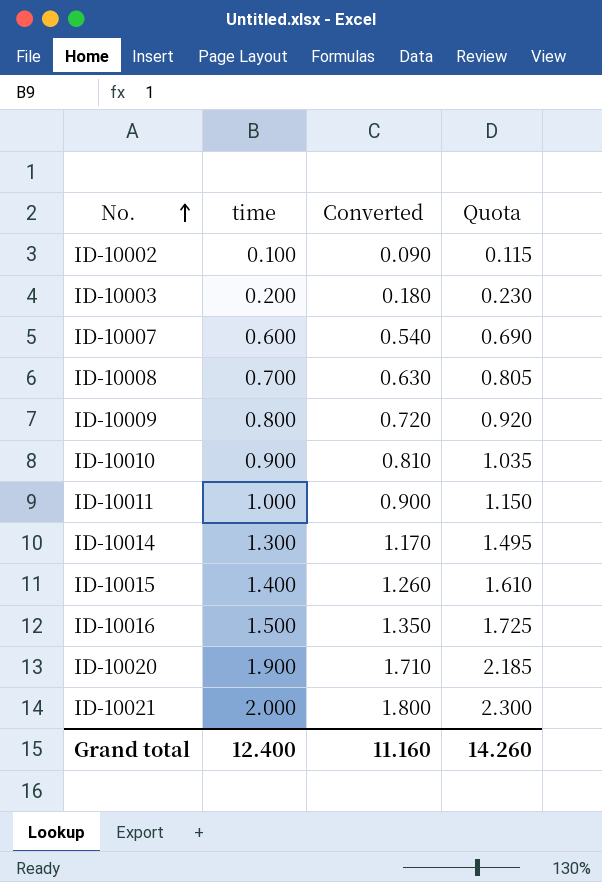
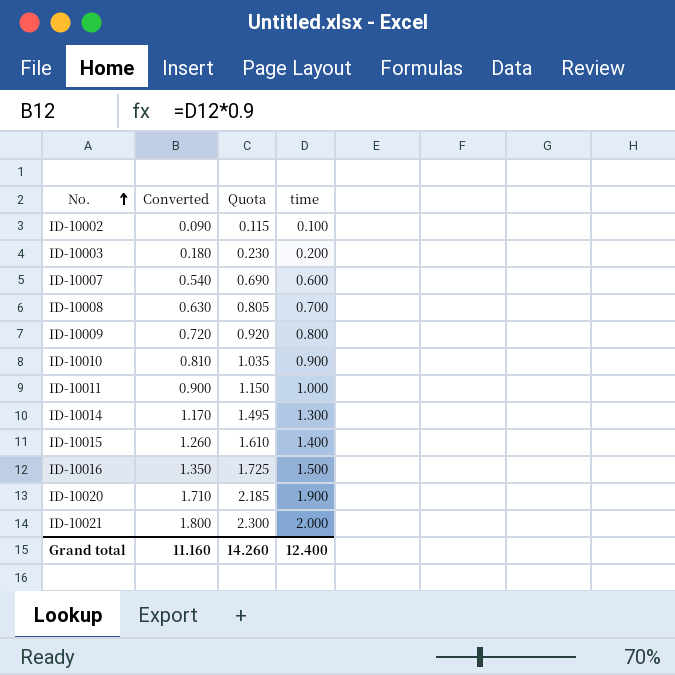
column time | position: 2 -> 4

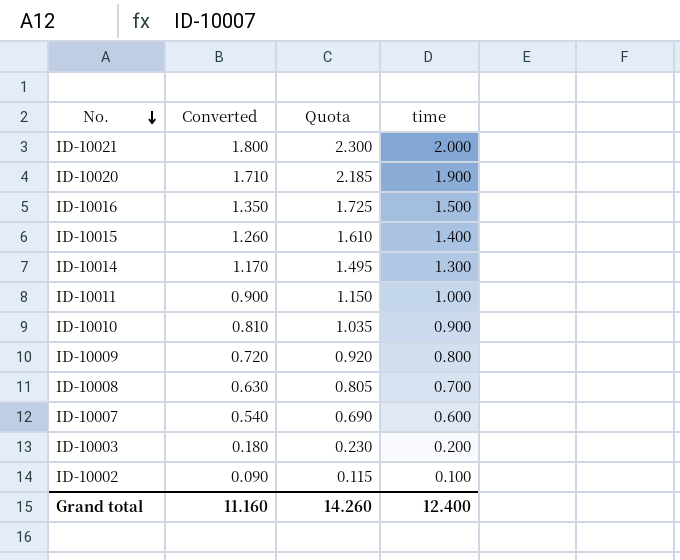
row order: No. ascending -> No. descending

